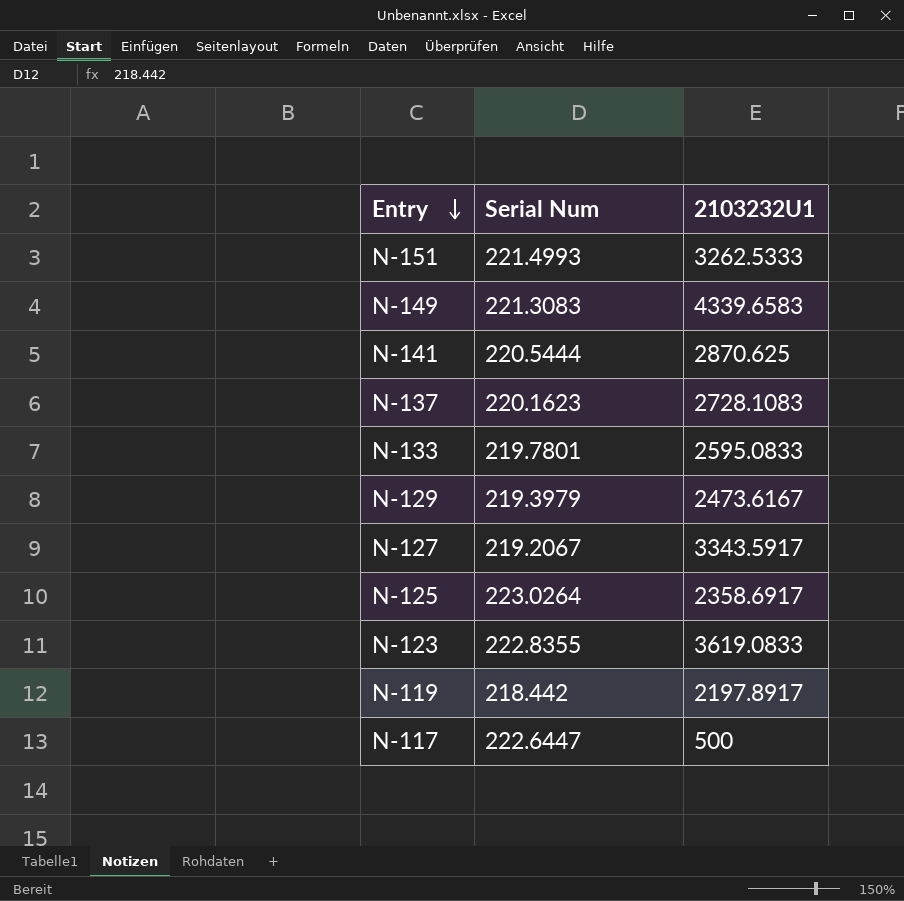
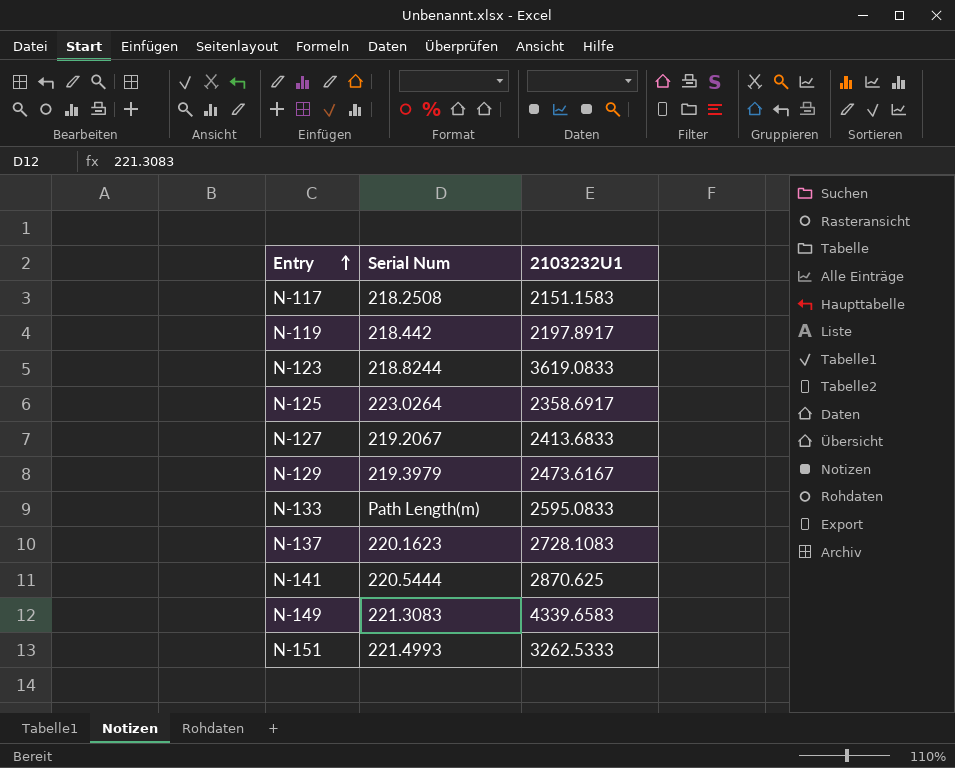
row order: Entry descending -> Entry ascending
N-117 | Serial Num: 222.6447 -> 218.2508
N-117 | 2103232U1: 500 -> 2151.1583
N-123 | Serial Num: 222.8355 -> 218.8244
N-127 | 2103232U1: 3343.5917 -> 2413.6833
N-133 | Serial Num: 219.7801 -> Path Length(m)

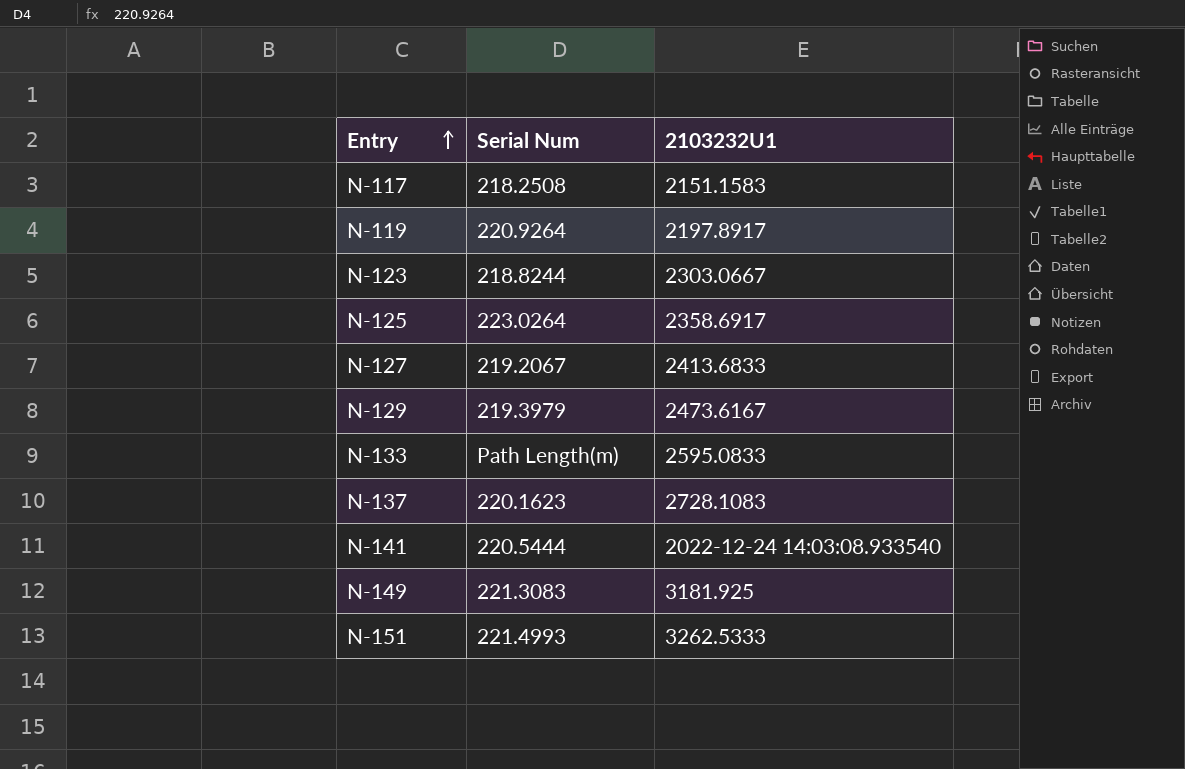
N-119 | Serial Num: 218.442 -> 220.9264
N-123 | 2103232U1: 3619.0833 -> 2303.0667
N-141 | 2103232U1: 2870.625 -> 2022-12-24 14:03:08.933540
N-149 | 2103232U1: 4339.6583 -> 3181.925

